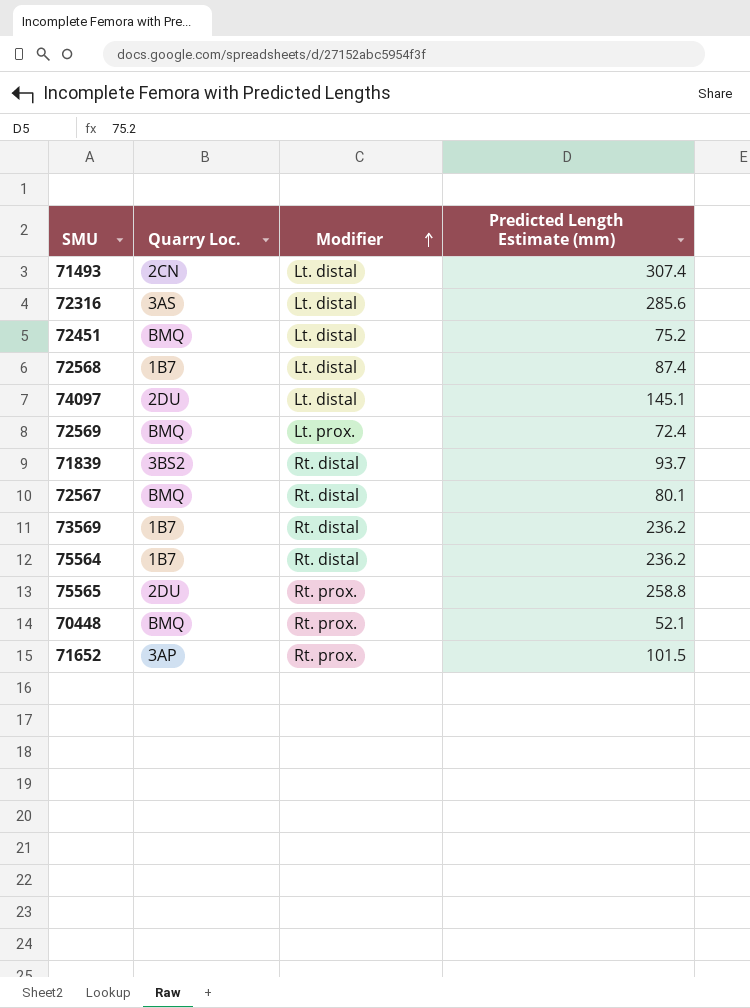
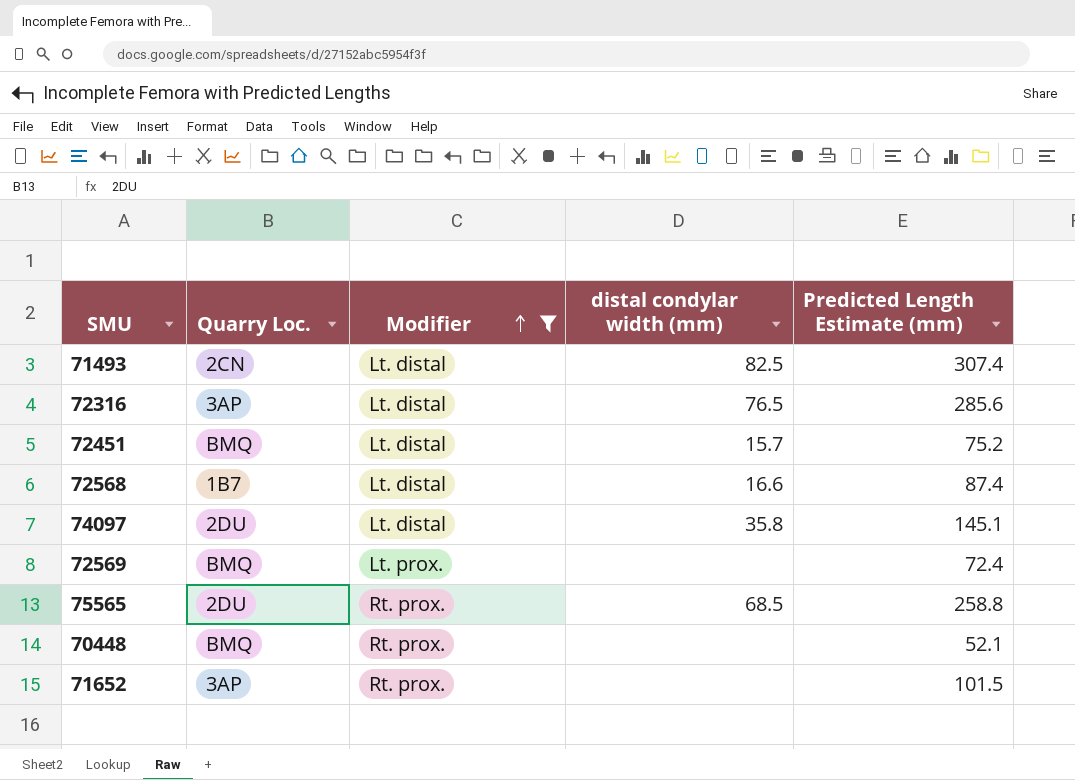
filter: none -> Modifier != Rt. distal
column distal condylar width (mm) | position: none -> 4
72316 | Quarry Loc.: 3AS -> 3AP

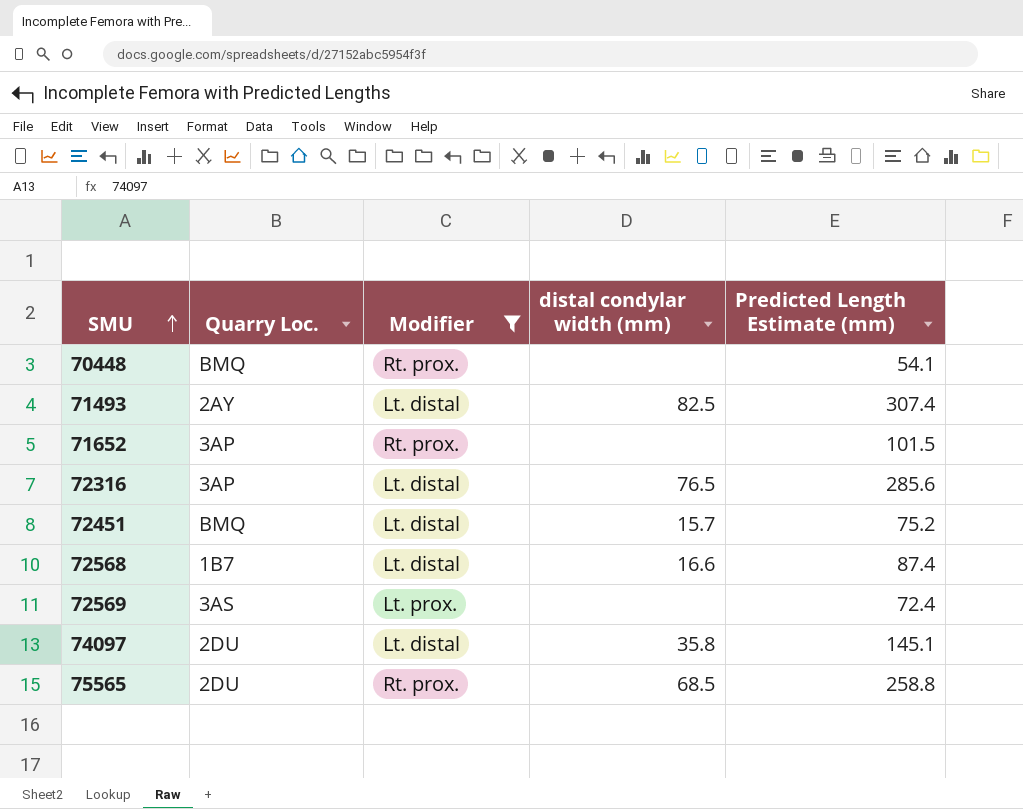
row order: Modifier ascending -> SMU ascending
70448 | Predicted Length Estimate (mm): 52.1 -> 54.1
71493 | Quarry Loc.: 2CN -> 2AY
72569 | Quarry Loc.: BMQ -> 3AS

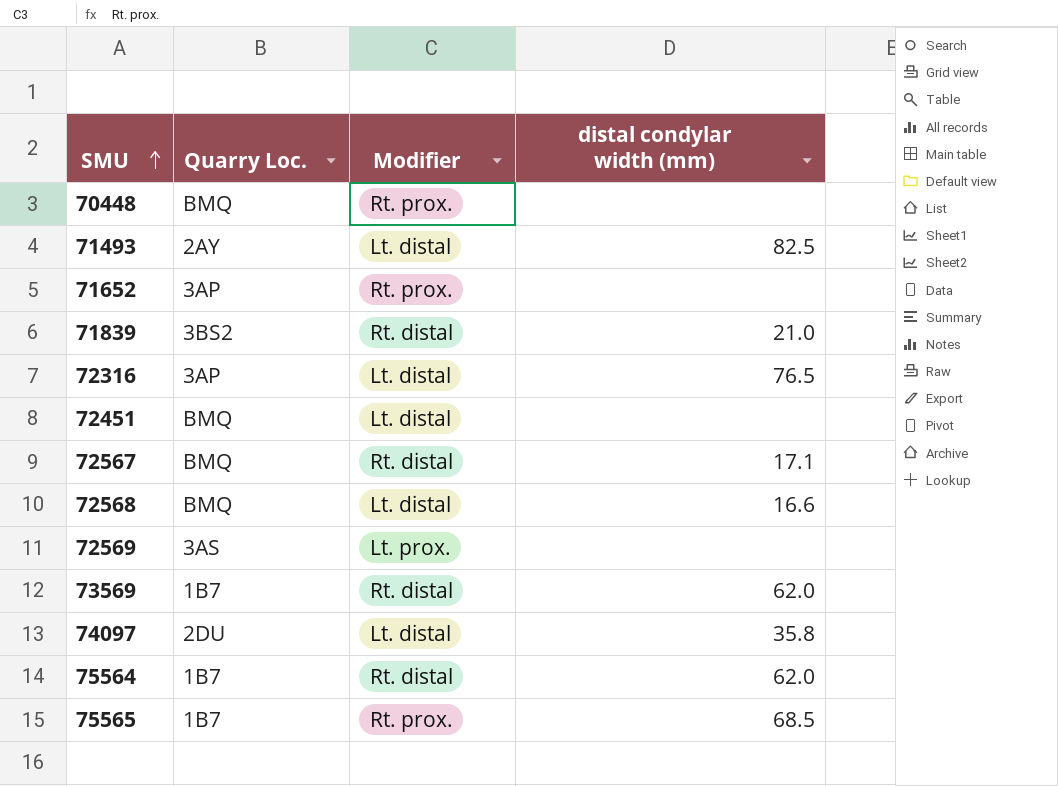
filter: Modifier != Rt. distal -> none
column Predicted Length Estimate (mm) | position: 5 -> none
72451 | distal condylar width (mm): 15.7 -> none
72568 | Quarry Loc.: 1B7 -> BMQ
75565 | Quarry Loc.: 2DU -> 1B7

